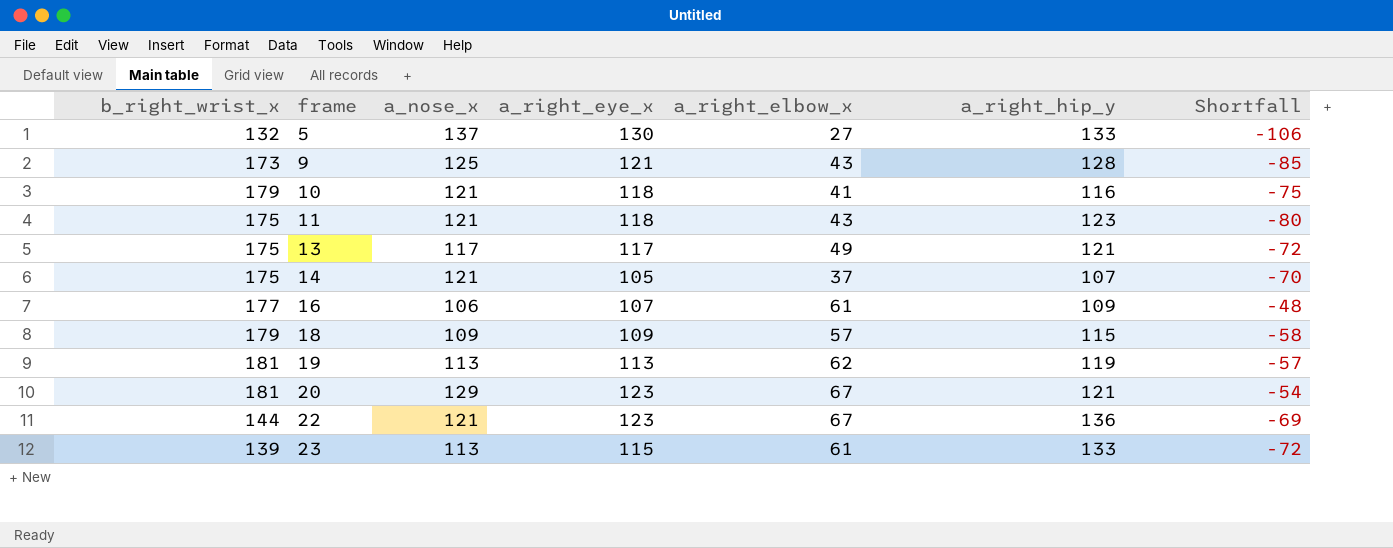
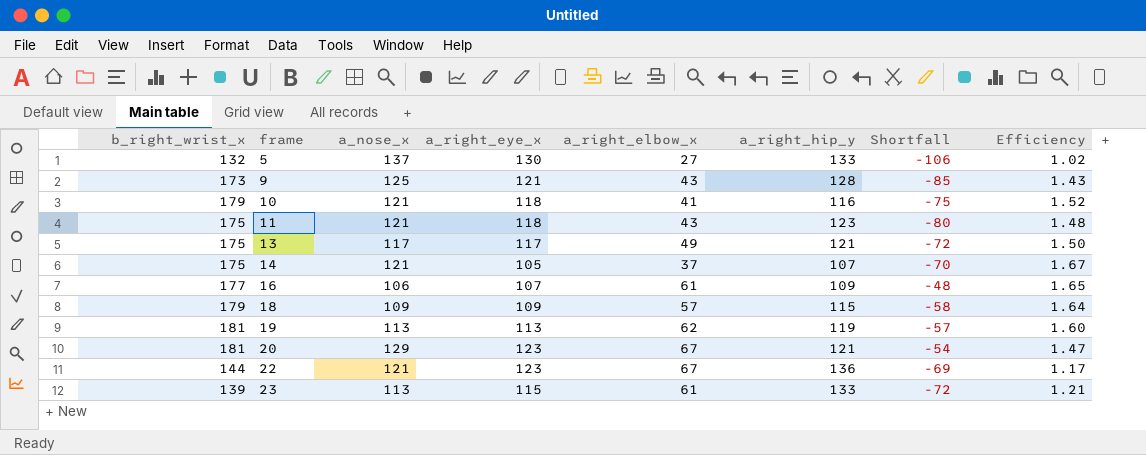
column Efficiency | formula: none -> [b_right_wrist_x] / [a_right_eye_x]

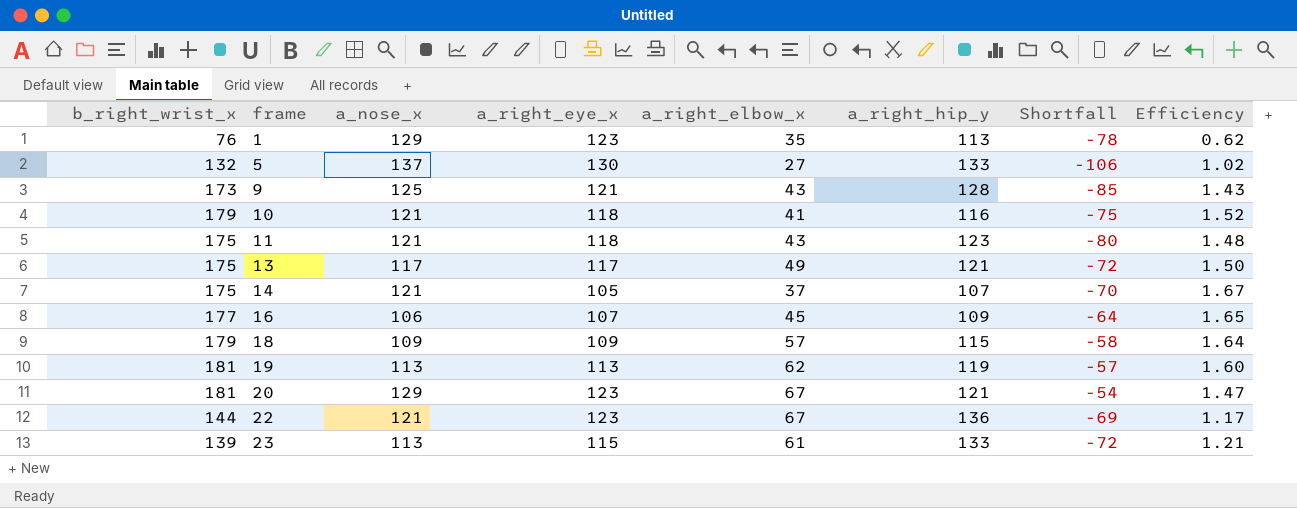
row 1: none -> 76 | 129 | 123 | 35 | 113 | -78 | 0.62
16 | a_right_elbow_x: 61 -> 45
16 | Shortfall: -48 -> -64

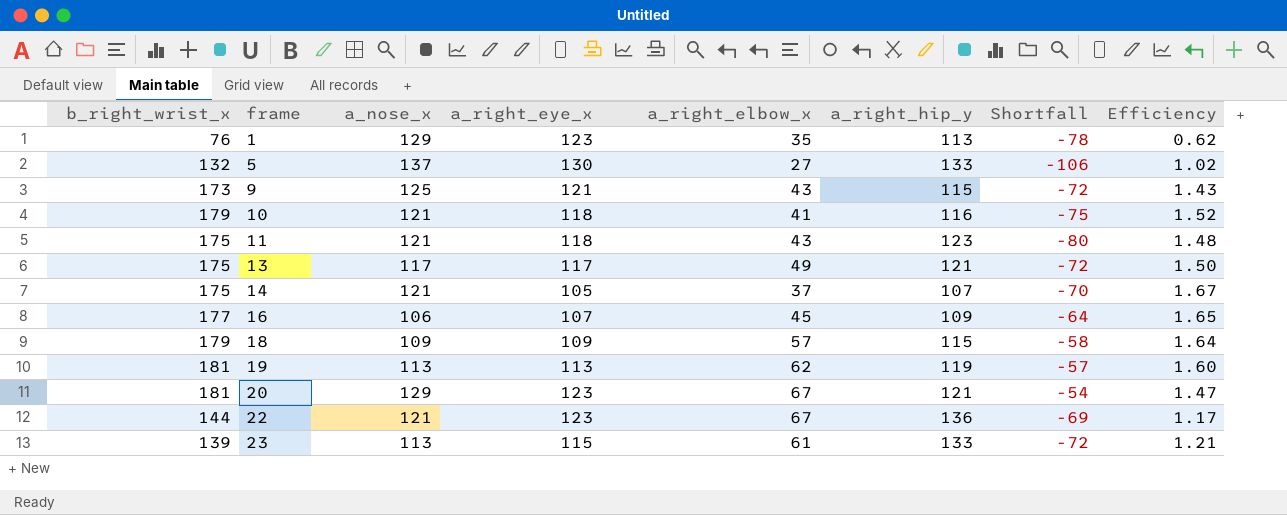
9 | a_right_hip_y: 128 -> 115
9 | Shortfall: -85 -> -72

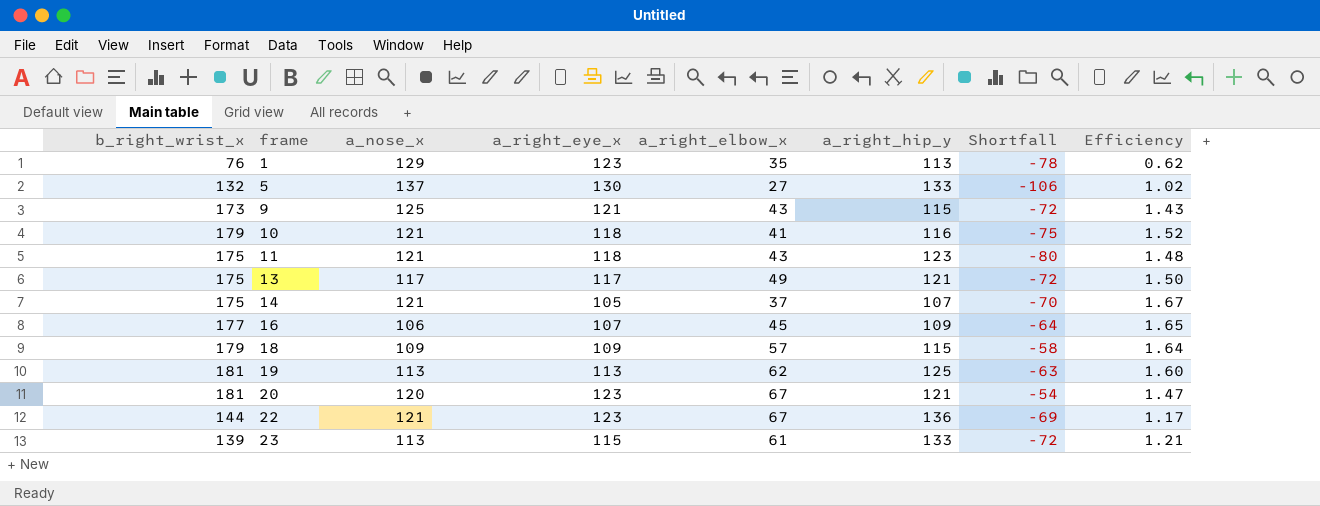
19 | a_right_hip_y: 119 -> 125
19 | Shortfall: -57 -> -63
20 | a_nose_x: 129 -> 120

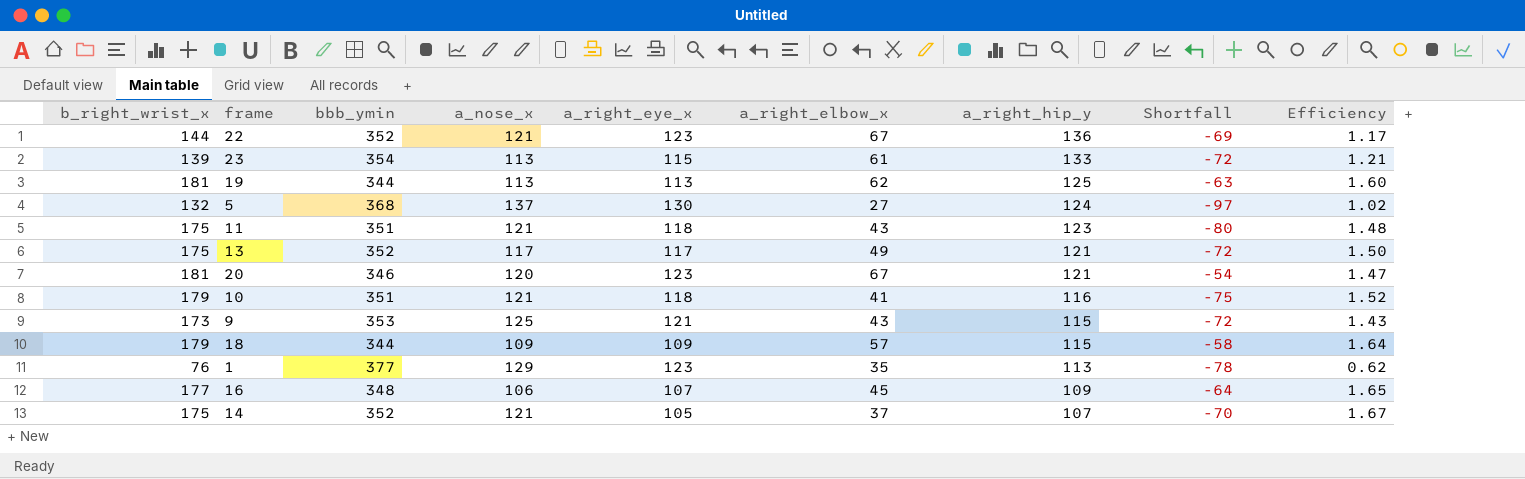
row order: frame ascending -> a_right_hip_y descending
column bbb_ymin | position: none -> 3
5 | a_right_hip_y: 133 -> 124
5 | Shortfall: -106 -> -97

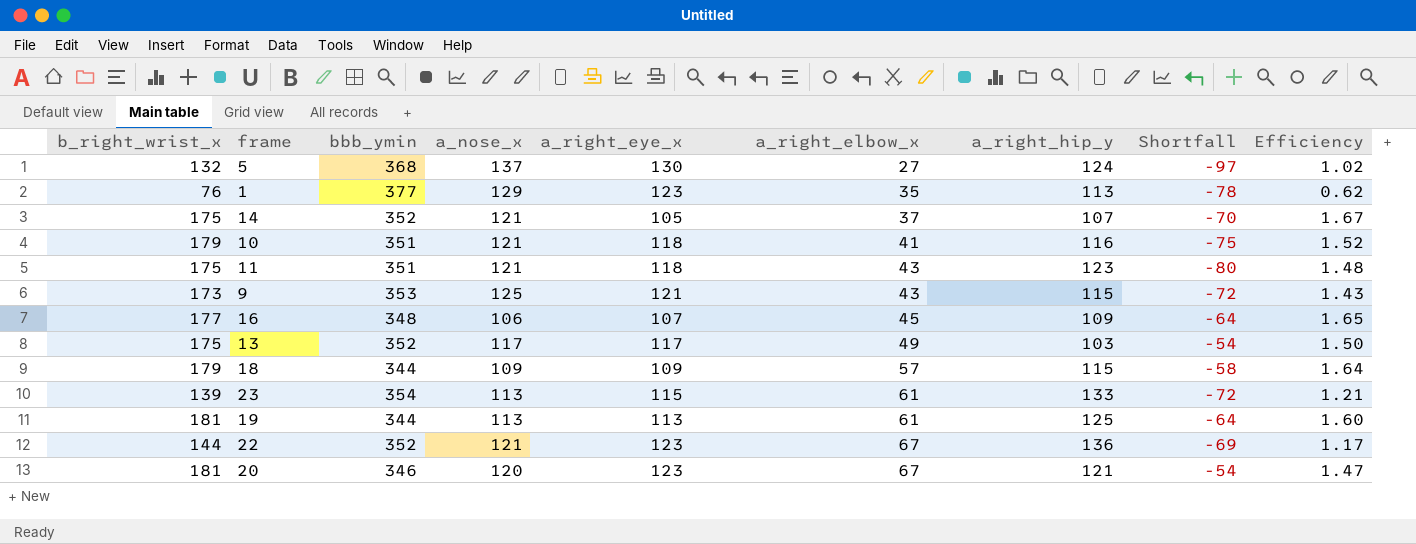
row order: a_right_hip_y descending -> a_right_elbow_x ascending
13 | a_right_hip_y: 121 -> 103
13 | Shortfall: -72 -> -54
19 | a_right_elbow_x: 62 -> 61
19 | Shortfall: -63 -> -64

